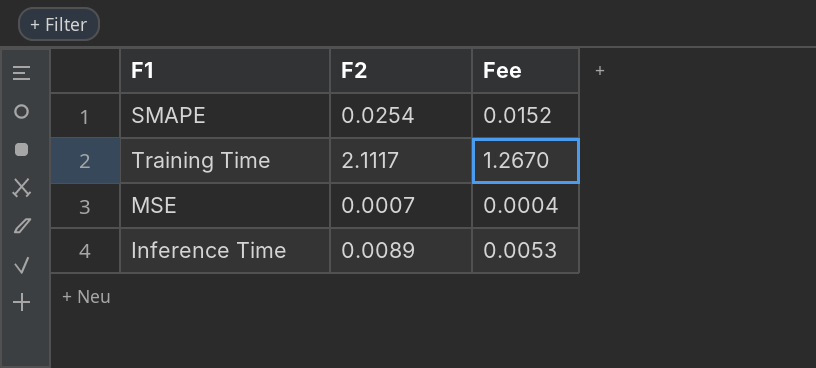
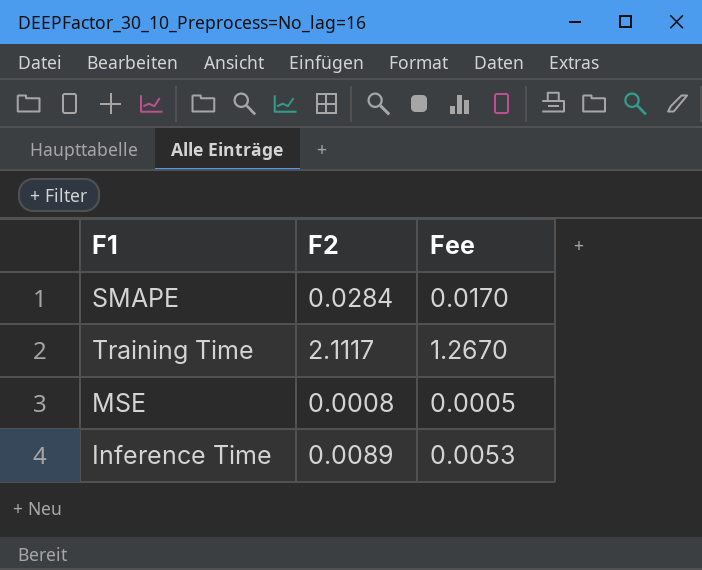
SMAPE | F2: 0.0254 -> 0.0284
SMAPE | Fee: 0.0152 -> 0.0170
MSE | F2: 0.0007 -> 0.0008
MSE | Fee: 0.0004 -> 0.0005

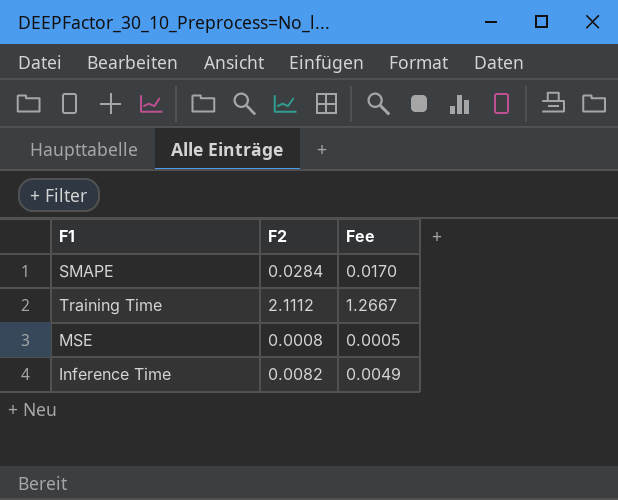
Training Time | F2: 2.1117 -> 2.1112
Training Time | Fee: 1.2670 -> 1.2667
Inference Time | F2: 0.0089 -> 0.0082
Inference Time | Fee: 0.0053 -> 0.0049

